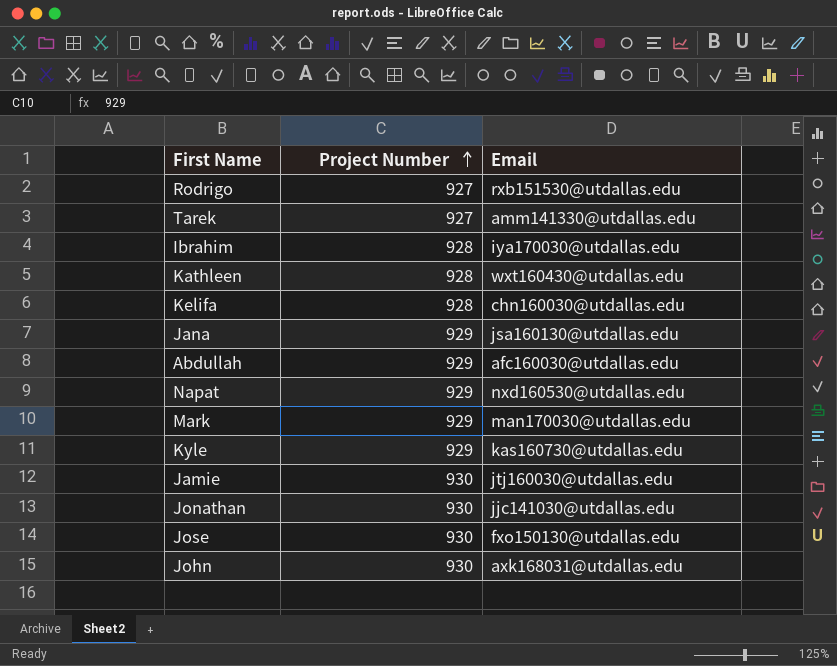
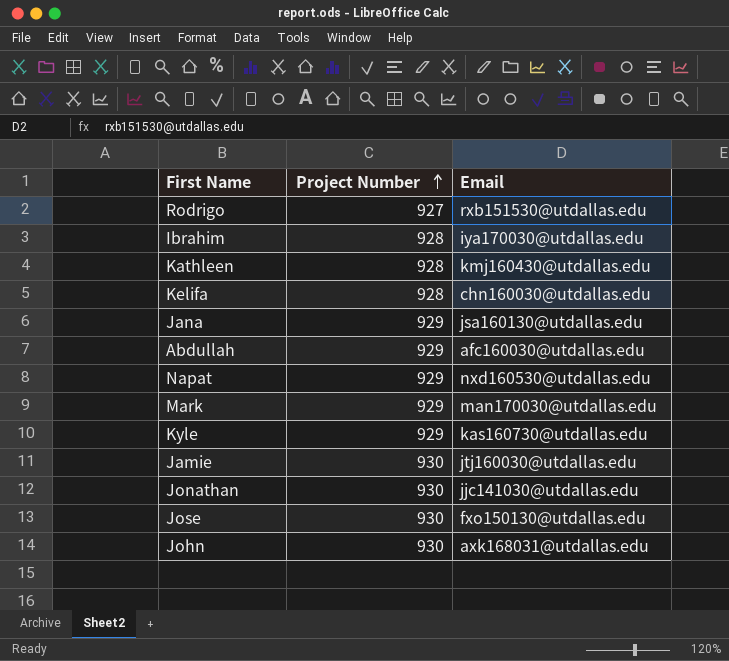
row Tarek: 927 | amm141330@utdallas.edu -> none
Kathleen | Email: wxt160430@utdallas.edu -> kmj160430@utdallas.edu

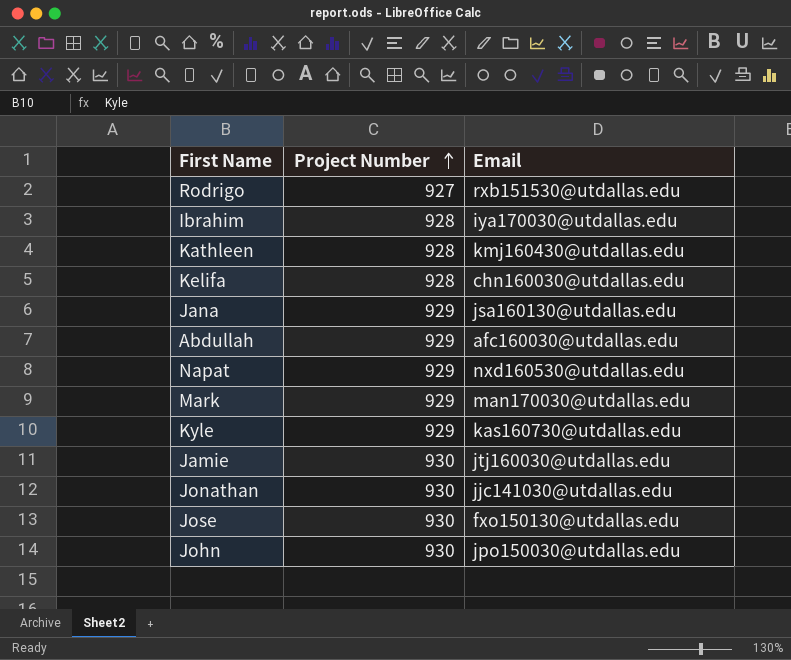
John | Email: axk168031@utdallas.edu -> jpo150030@utdallas.edu

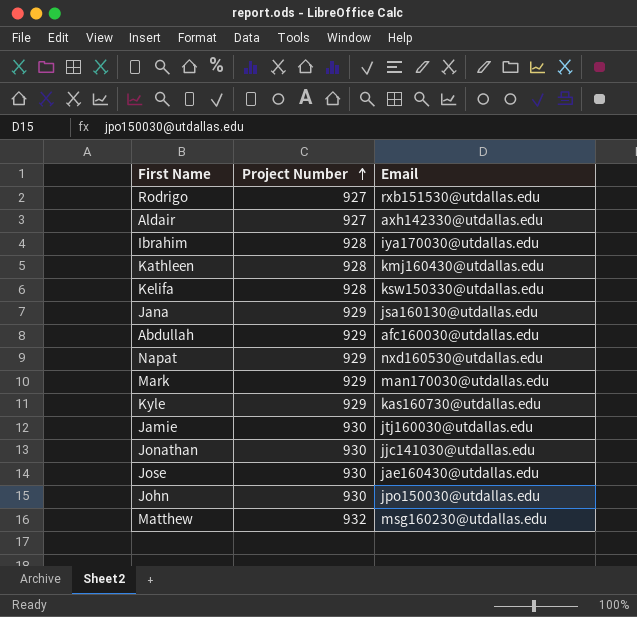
row Aldair: none -> 927 | axh142330@utdallas.edu
Kelifa | Email: chn160030@utdallas.edu -> ksw150330@utdallas.edu
Jose | Email: fxo150130@utdallas.edu -> jae160430@utdallas.edu
row Matthew: none -> 932 | msg160230@utdallas.edu

